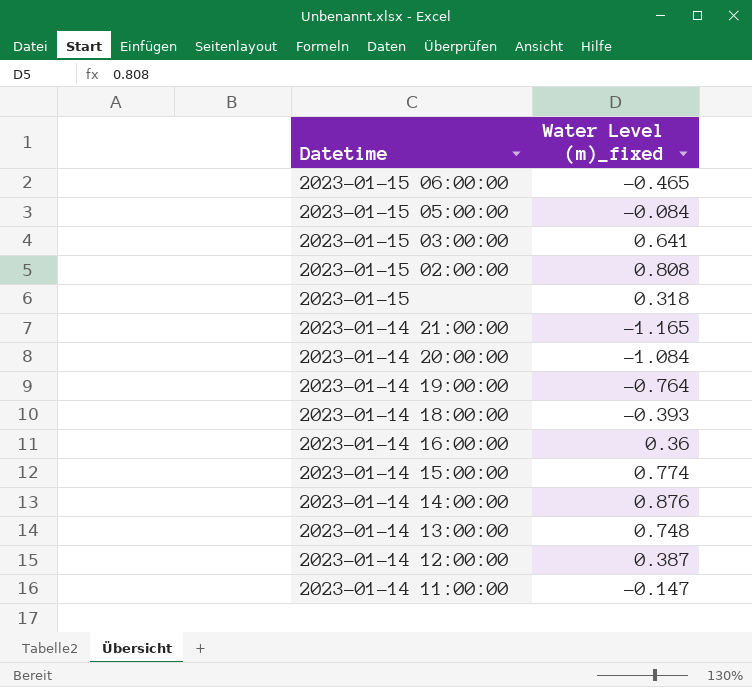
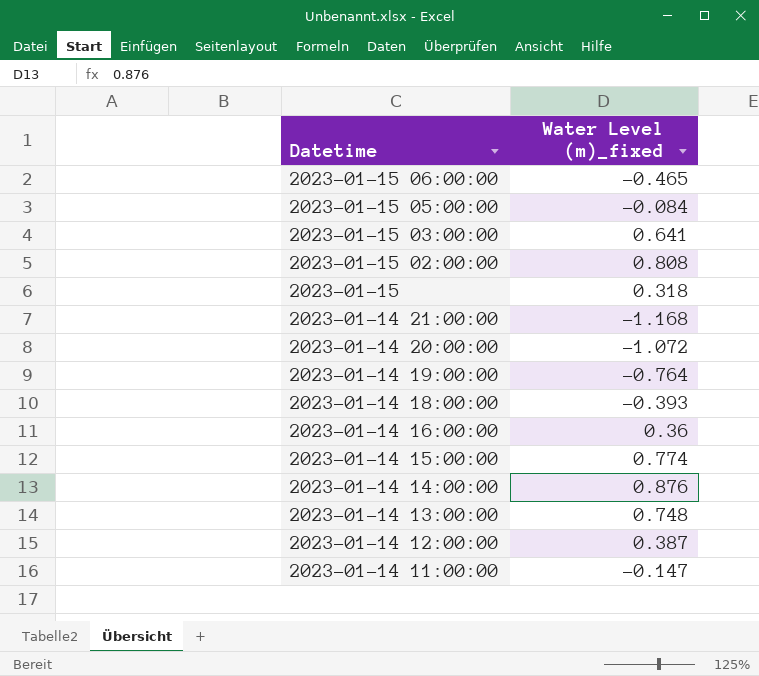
2023-01-14 21:00:00 | Water Level (m)_fixed: -1.165 -> -1.168
2023-01-14 20:00:00 | Water Level (m)_fixed: -1.084 -> -1.072

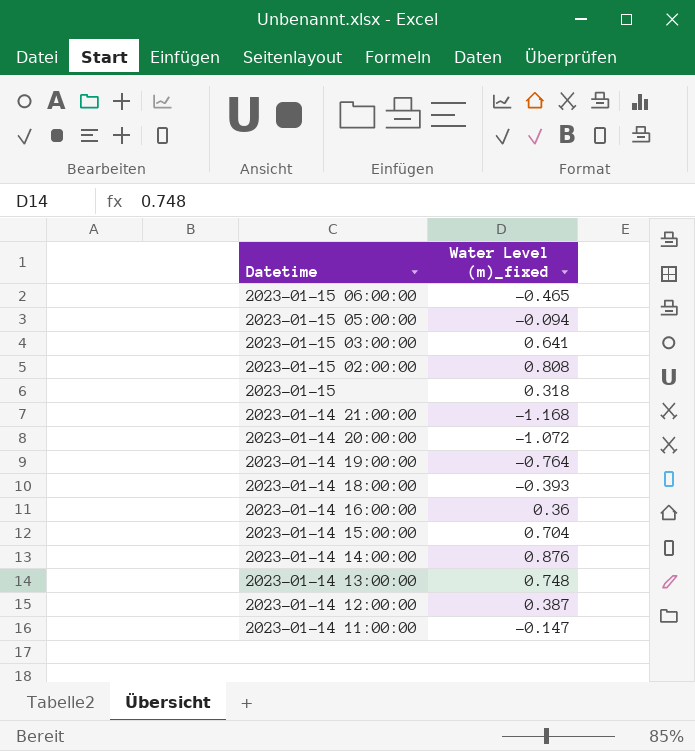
2023-01-15 05:00:00 | Water Level (m)_fixed: -0.084 -> -0.094
2023-01-14 15:00:00 | Water Level (m)_fixed: 0.774 -> 0.704

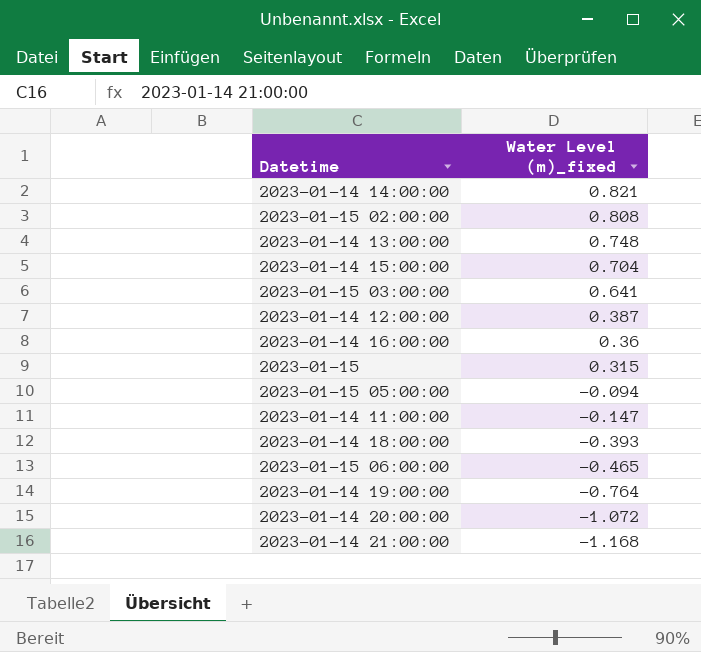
row order: Datetime descending -> Water Level (m)_fixed descending
2023-01-14 14:00:00 | Water Level (m)_fixed: 0.876 -> 0.821
2023-01-15 | Water Level (m)_fixed: 0.318 -> 0.315

